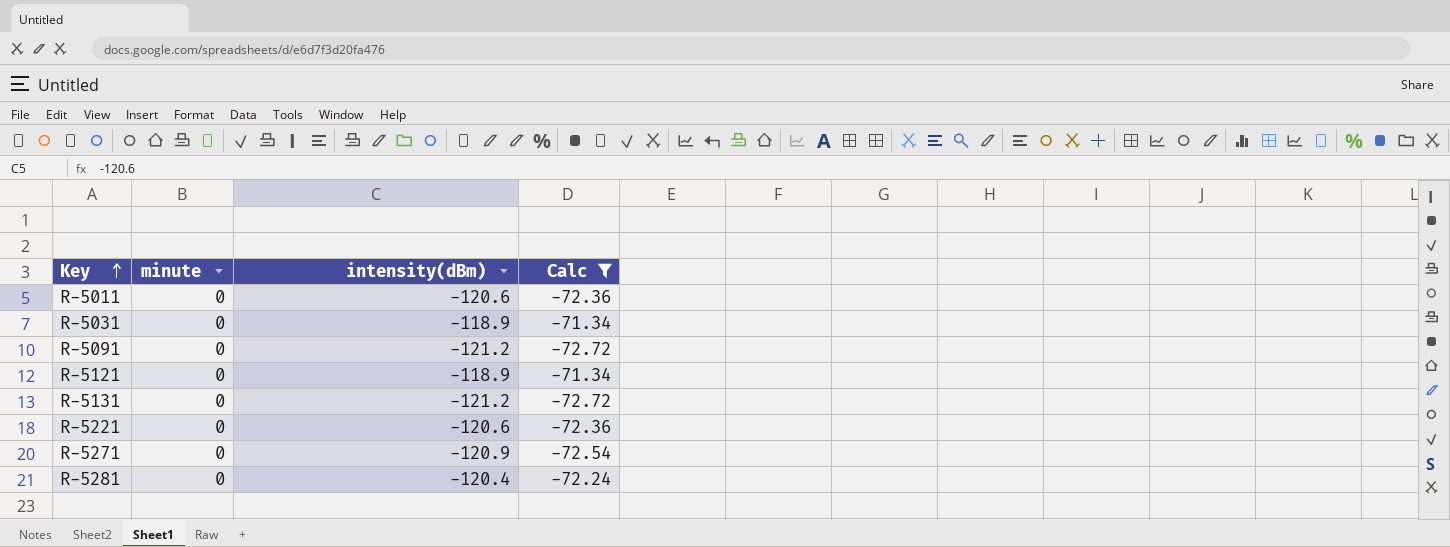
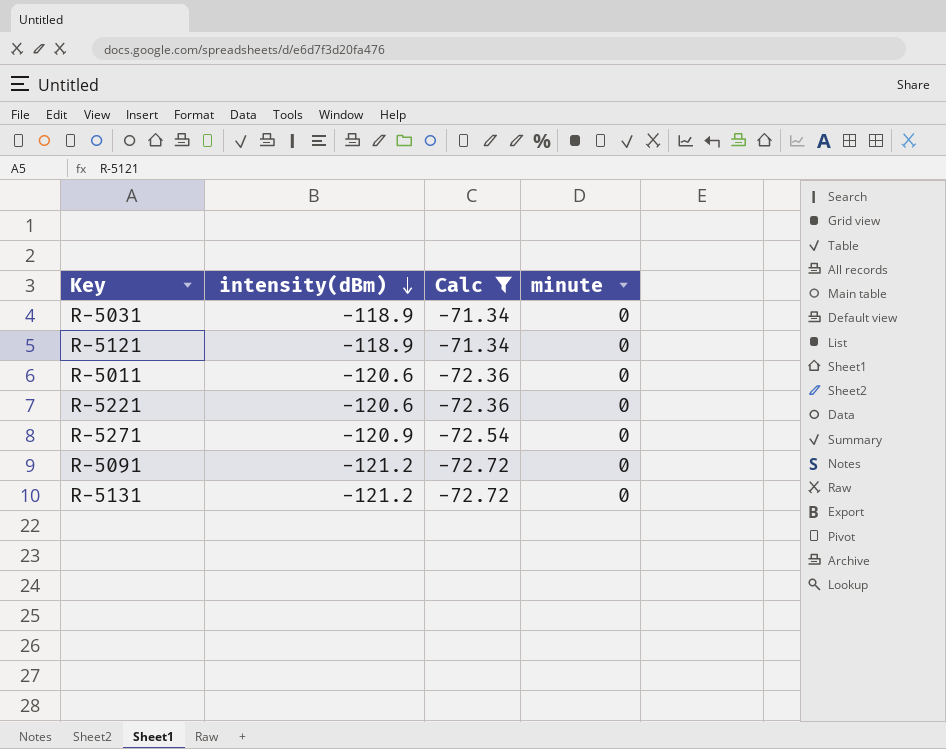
row order: Key ascending -> intensity(dBm) descending
column minute | position: 2 -> 4
row R-5281: 0 | -120.4 | -72.24 -> none

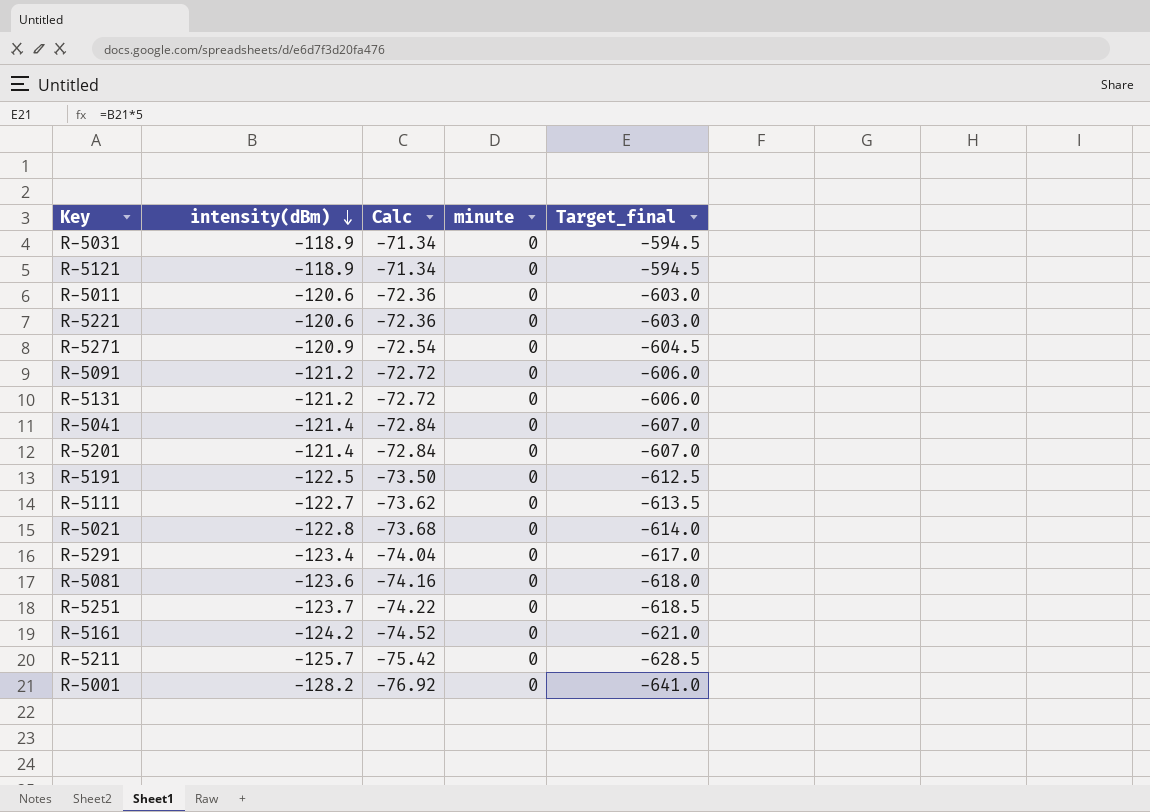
filter: Calc >= -72.72 -> none
column Target_final | formula: none -> [intensity(dBm)] * 5

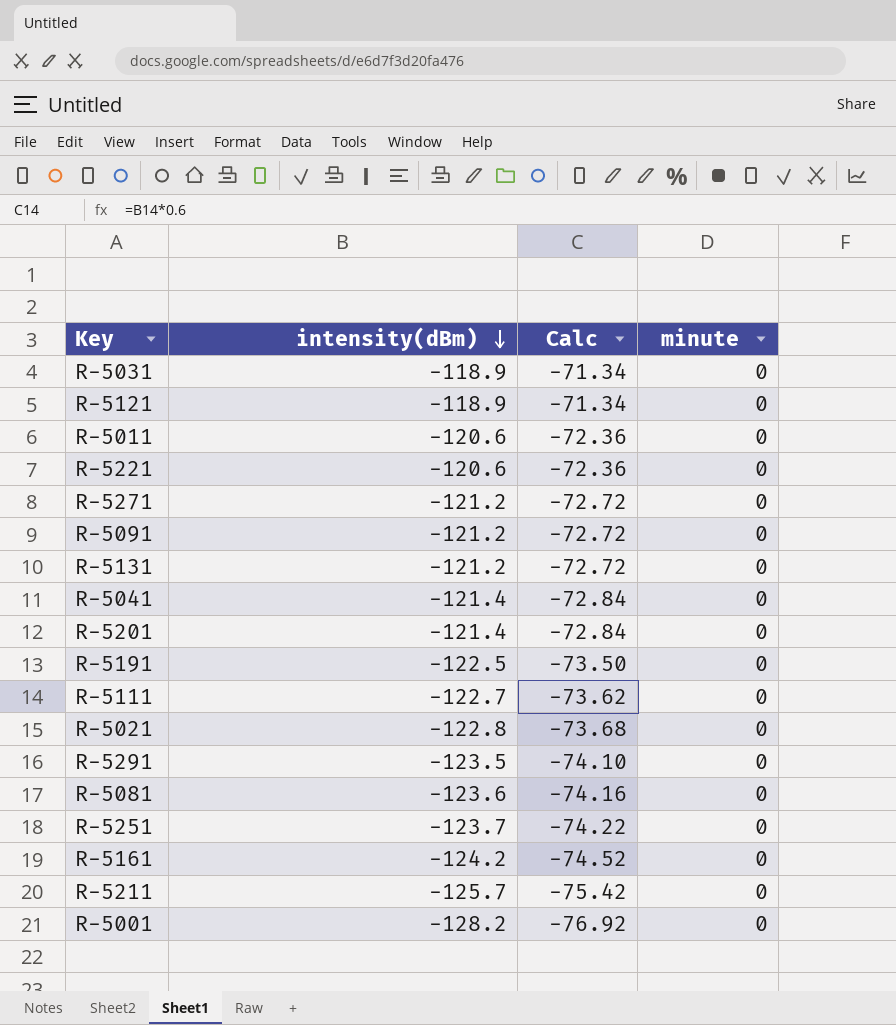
column Target_final | formula: [intensity(dBm)] * 5 -> none
R-5271 | intensity(dBm): -120.9 -> -121.2
R-5271 | Calc: -72.54 -> -72.72
R-5291 | intensity(dBm): -123.4 -> -123.5
R-5291 | Calc: -74.04 -> -74.10

